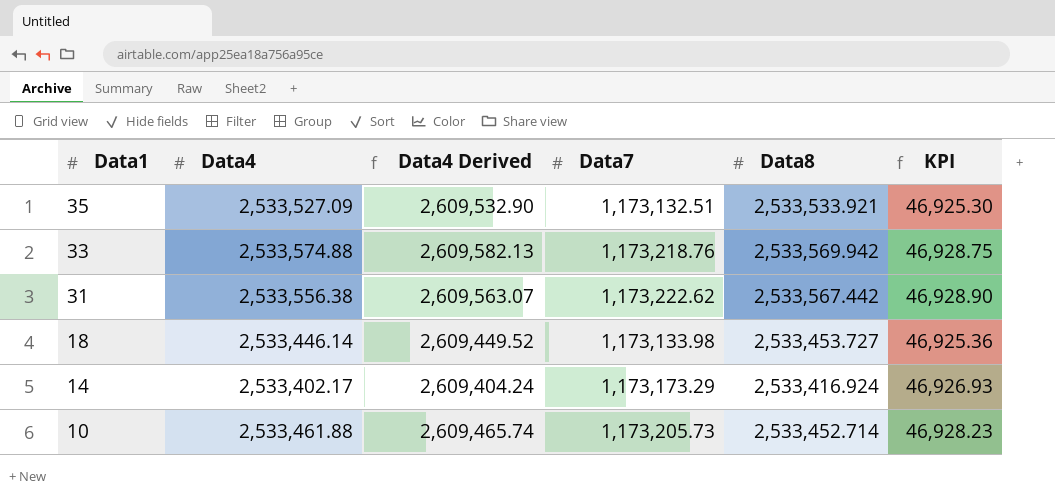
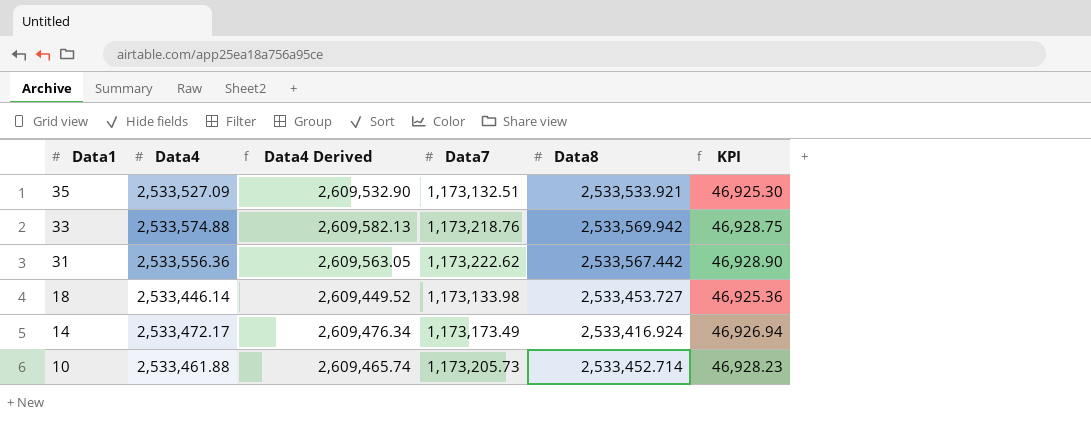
31 | Data4: 2,533,556.38 -> 2,533,556.36
31 | Data4 Derived: 2,609,563.07 -> 2,609,563.05
14 | Data4: 2,533,402.17 -> 2,533,472.17
14 | Data4 Derived: 2,609,404.24 -> 2,609,476.34
14 | Data7: 1,173,173.29 -> 1,173,173.49
14 | KPI: 46,926.93 -> 46,926.94

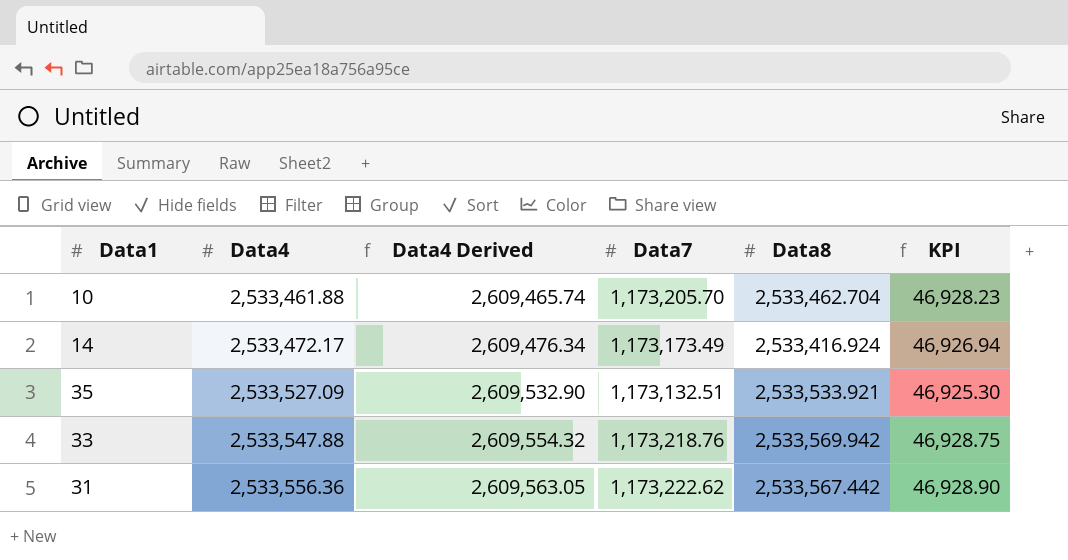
row order: Data1 descending -> Data4 ascending
row 18: 2,533,446.14 | 2,609,449.52 | 1,173,133.98 | 2,533,453.727 | 46,925.36 -> none
10 | Data7: 1,173,205.73 -> 1,173,205.70
10 | Data8: 2,533,452.714 -> 2,533,462.704
33 | Data4: 2,533,574.88 -> 2,533,547.88
33 | Data4 Derived: 2,609,582.13 -> 2,609,554.32

